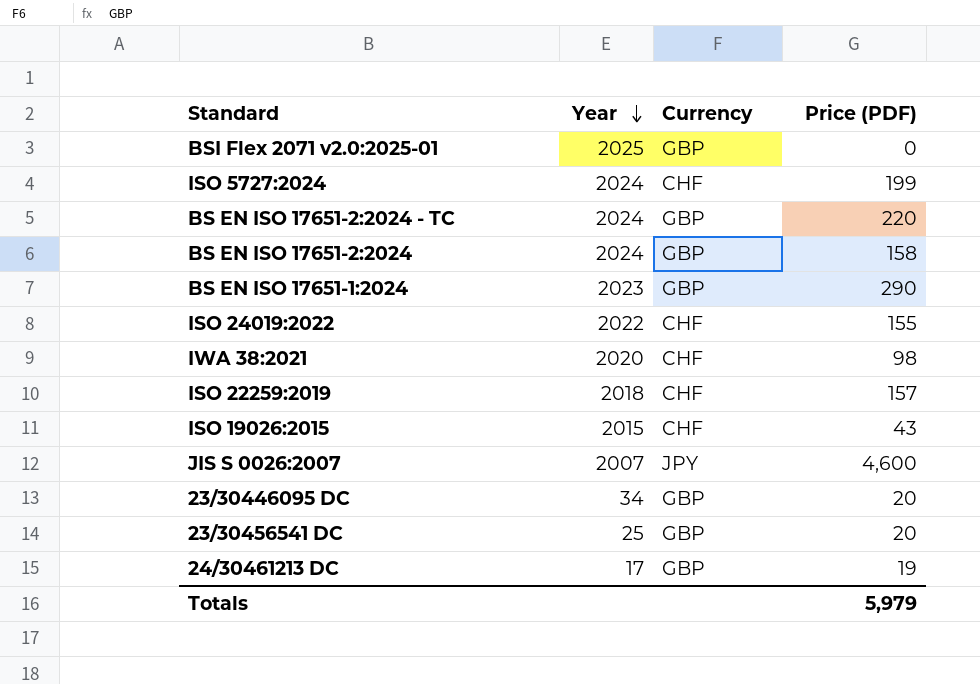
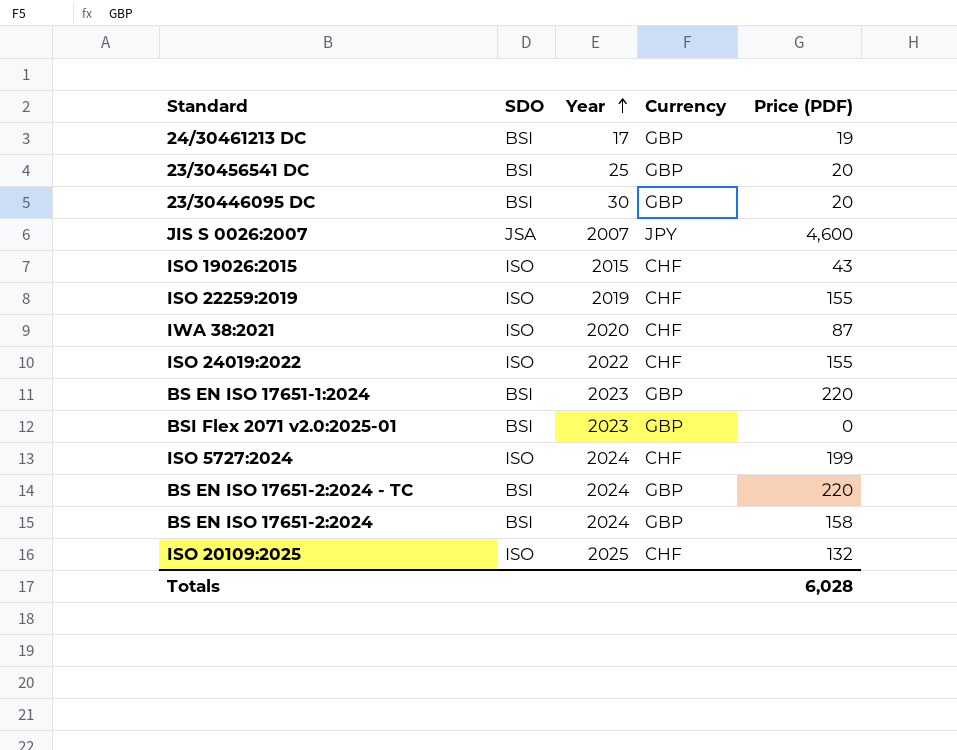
row order: Year descending -> Year ascending
column SDO | position: none -> 2
23/30446095 DC | Year: 34 -> 30
ISO 22259:2019 | Year: 2018 -> 2019
ISO 22259:2019 | Price (PDF): 157 -> 155
IWA 38:2021 | Price (PDF): 98 -> 87
BS EN ISO 17651-1:2024 | Price (PDF): 290 -> 220
BSI Flex 2071 v2.0:2025-01 | Year: 2025 -> 2023
row ISO 20109:2025: none -> ISO | 2025 | CHF | 132
Totals | Price (PDF): 5,979 -> 6,028

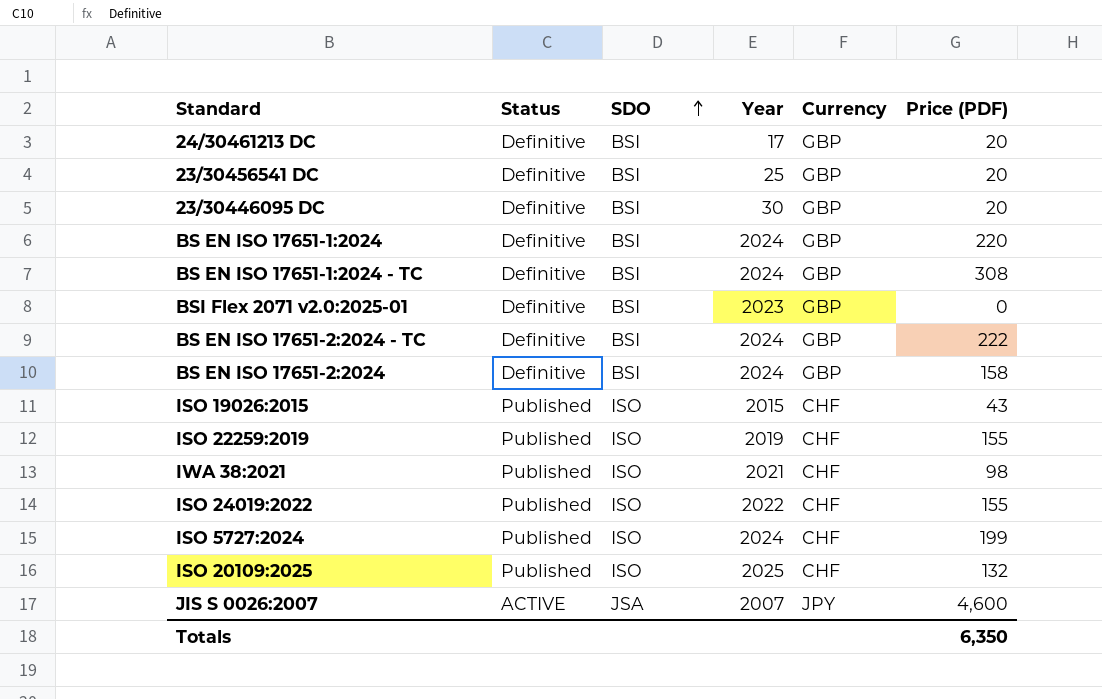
row order: Year ascending -> SDO ascending
column Status | position: none -> 2
24/30461213 DC | Price (PDF): 19 -> 20
BS EN ISO 17651-1:2024 | Year: 2023 -> 2024
row BS EN ISO 17651-1:2024 - TC: none -> Definitive | BSI | 2024 | GBP | 308
BS EN ISO 17651-2:2024 - TC | Price (PDF): 220 -> 222
IWA 38:2021 | Year: 2020 -> 2021
IWA 38:2021 | Price (PDF): 87 -> 98
Totals | Price (PDF): 6,028 -> 6,350

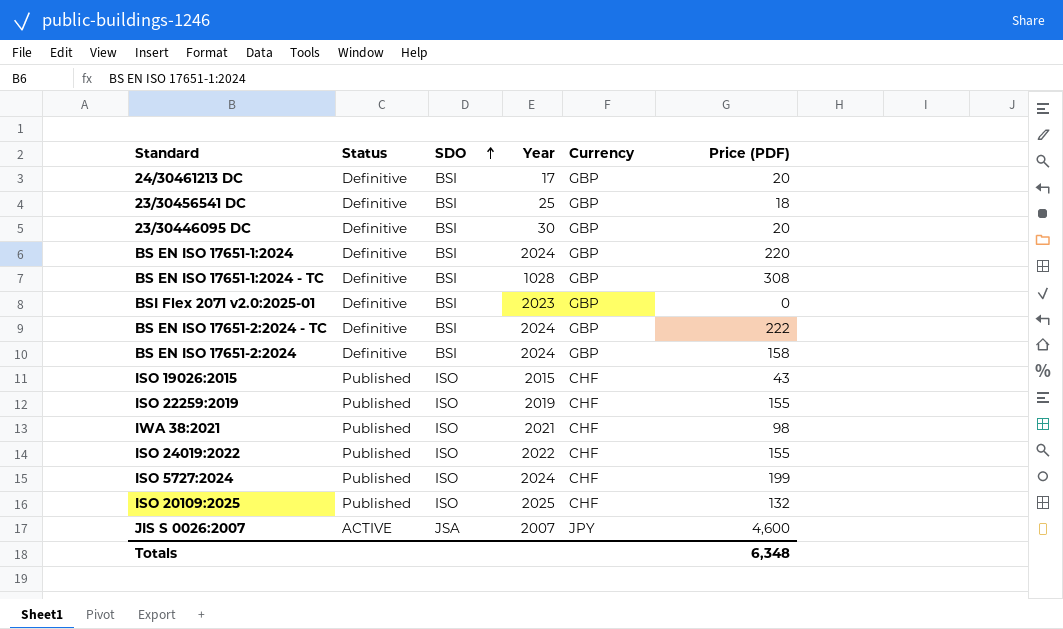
23/30456541 DC | Price (PDF): 20 -> 18
BS EN ISO 17651-1:2024 - TC | Year: 2024 -> 1028
Totals | Price (PDF): 6,350 -> 6,348

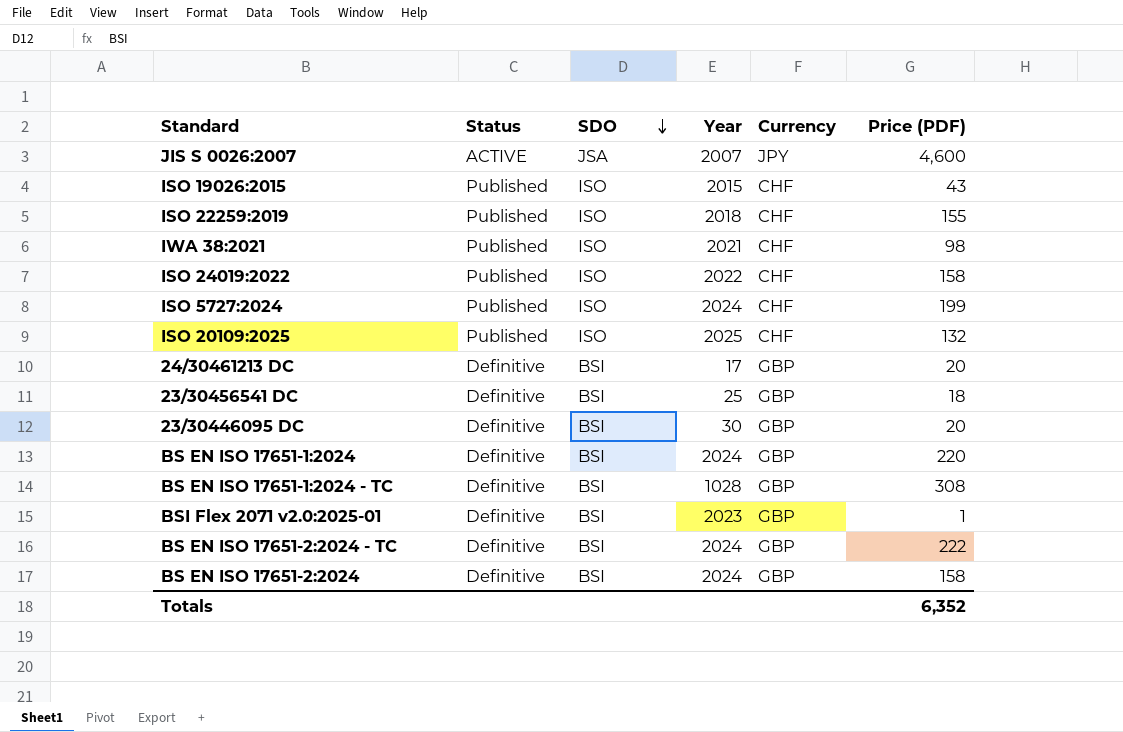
row order: SDO ascending -> SDO descending
ISO 22259:2019 | Year: 2019 -> 2018
ISO 24019:2022 | Price (PDF): 155 -> 158
BSI Flex 2071 v2.0:2025-01 | Price (PDF): 0 -> 1
Totals | Price (PDF): 6,348 -> 6,352

